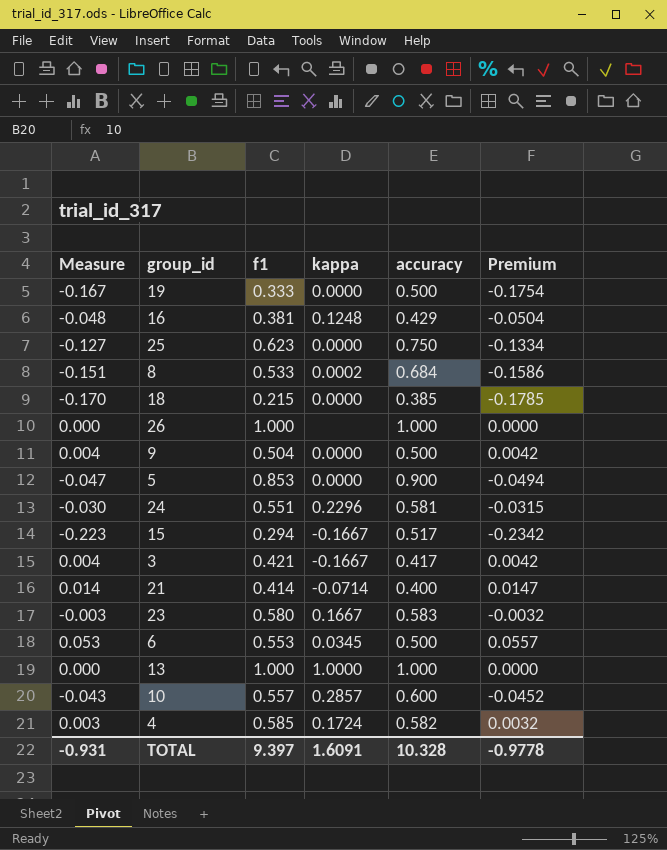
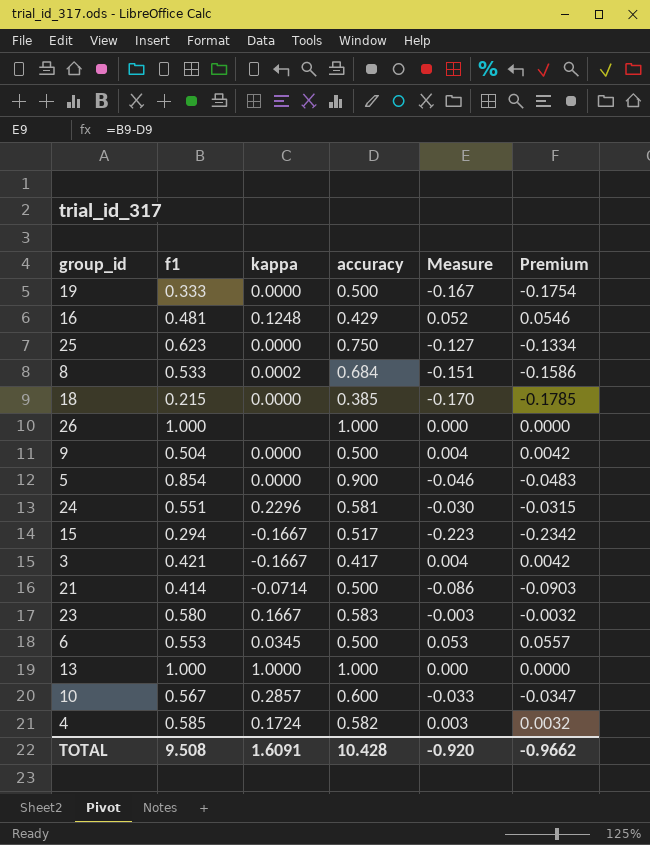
column Measure | position: 1 -> 5
16 | f1: 0.381 -> 0.481
16 | Measure: -0.048 -> 0.052
16 | Premium: -0.0504 -> 0.0546
5 | f1: 0.853 -> 0.854
5 | Measure: -0.047 -> -0.046
5 | Premium: -0.0494 -> -0.0483
21 | accuracy: 0.400 -> 0.500
21 | Measure: 0.014 -> -0.086
21 | Premium: 0.0147 -> -0.0903
10 | f1: 0.557 -> 0.567
10 | Measure: -0.043 -> -0.033
10 | Premium: -0.0452 -> -0.0347
TOTAL | f1: 9.397 -> 9.508
TOTAL | accuracy: 10.328 -> 10.428
TOTAL | Measure: -0.931 -> -0.920
TOTAL | Premium: -0.9778 -> -0.9662

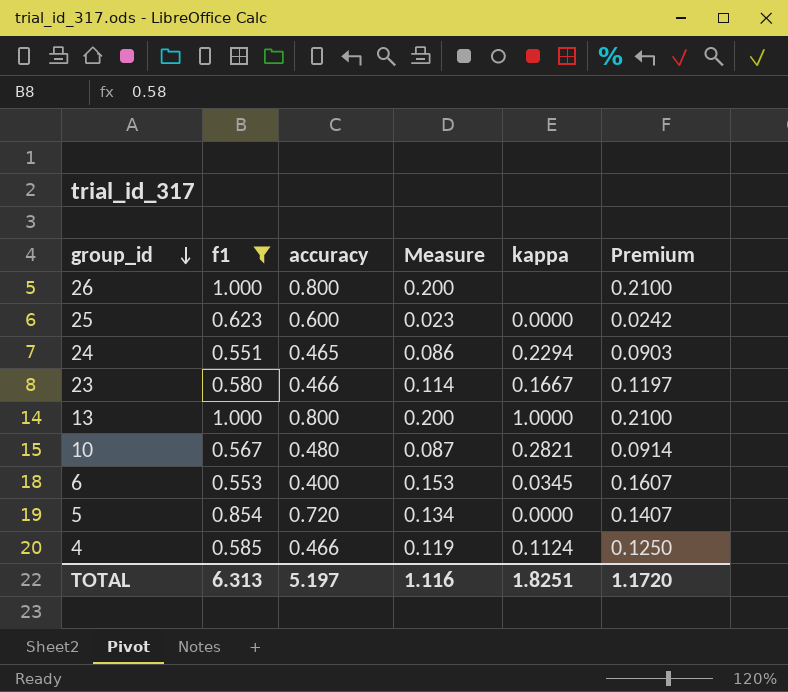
filter: none -> f1 >= 0.551
row order: none -> group_id descending
column kappa | position: 3 -> 5
26 | accuracy: 1.000 -> 0.800
26 | Measure: 0.000 -> 0.200
26 | Premium: 0.0000 -> 0.2100
25 | accuracy: 0.750 -> 0.600
25 | Measure: -0.127 -> 0.023
25 | Premium: -0.1334 -> 0.0242
24 | accuracy: 0.581 -> 0.465
24 | Measure: -0.030 -> 0.086
24 | kappa: 0.2296 -> 0.2294
24 | Premium: -0.0315 -> 0.0903
23 | accuracy: 0.583 -> 0.466
23 | Measure: -0.003 -> 0.114
23 | Premium: -0.0032 -> 0.1197
13 | accuracy: 1.000 -> 0.800
13 | Measure: 0.000 -> 0.200
13 | Premium: 0.0000 -> 0.2100
10 | accuracy: 0.600 -> 0.480
10 | Measure: -0.033 -> 0.087
10 | kappa: 0.2857 -> 0.2821
10 | Premium: -0.0347 -> 0.0914
6 | accuracy: 0.500 -> 0.400
6 | Measure: 0.053 -> 0.153
6 | Premium: 0.0557 -> 0.1607
5 | accuracy: 0.900 -> 0.720
5 | Measure: -0.046 -> 0.134
5 | Premium: -0.0483 -> 0.1407
4 | accuracy: 0.582 -> 0.466
4 | Measure: 0.003 -> 0.119
4 | kappa: 0.1724 -> 0.1124
4 | Premium: 0.0032 -> 0.1250
TOTAL | f1: 9.508 -> 6.313
TOTAL | accuracy: 10.428 -> 5.197
TOTAL | Measure: -0.920 -> 1.116
TOTAL | kappa: 1.6091 -> 1.8251
TOTAL | Premium: -0.9662 -> 1.1720

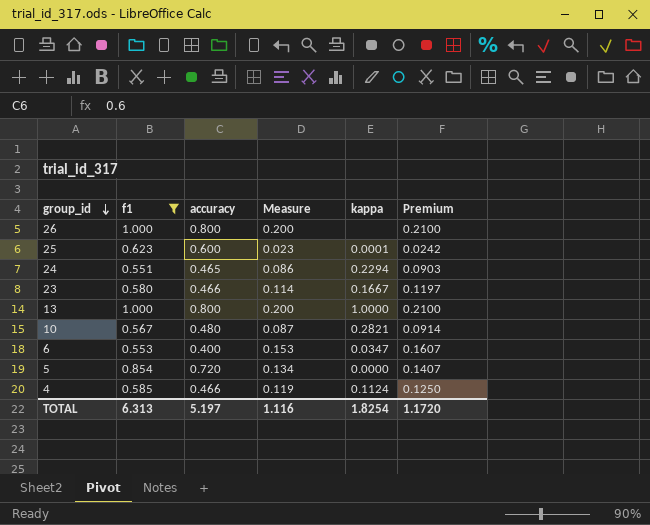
25 | kappa: 0.0000 -> 0.0001
6 | kappa: 0.0345 -> 0.0347
TOTAL | kappa: 1.8251 -> 1.8254

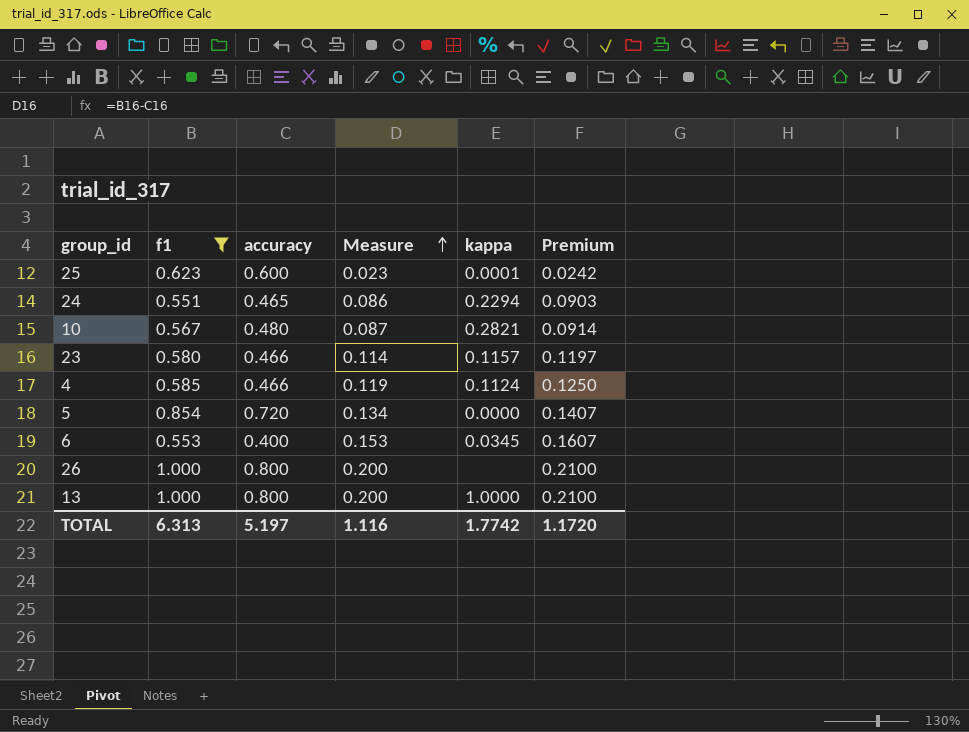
row order: group_id descending -> Measure ascending
23 | kappa: 0.1667 -> 0.1157
6 | kappa: 0.0347 -> 0.0345
TOTAL | kappa: 1.8254 -> 1.7742

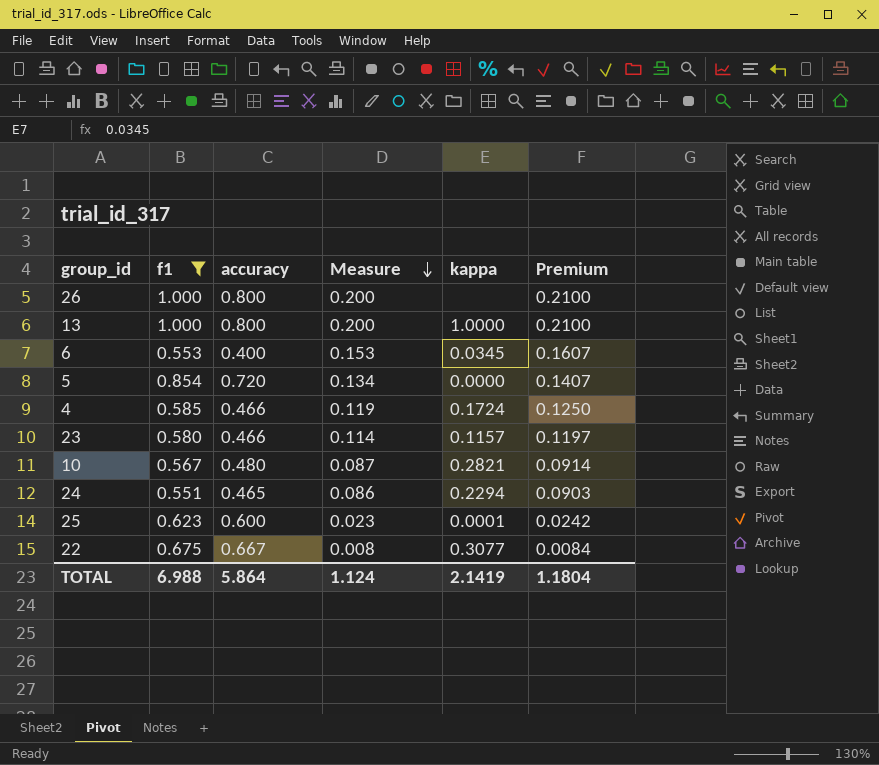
row order: Measure ascending -> Measure descending
4 | kappa: 0.1124 -> 0.1724
row 22: none -> 0.675 | 0.667 | 0.008 | 0.3077 | 0.0084
TOTAL | f1: 6.313 -> 6.988
TOTAL | accuracy: 5.197 -> 5.864
TOTAL | Measure: 1.116 -> 1.124
TOTAL | kappa: 1.7742 -> 2.1419
TOTAL | Premium: 1.1720 -> 1.1804

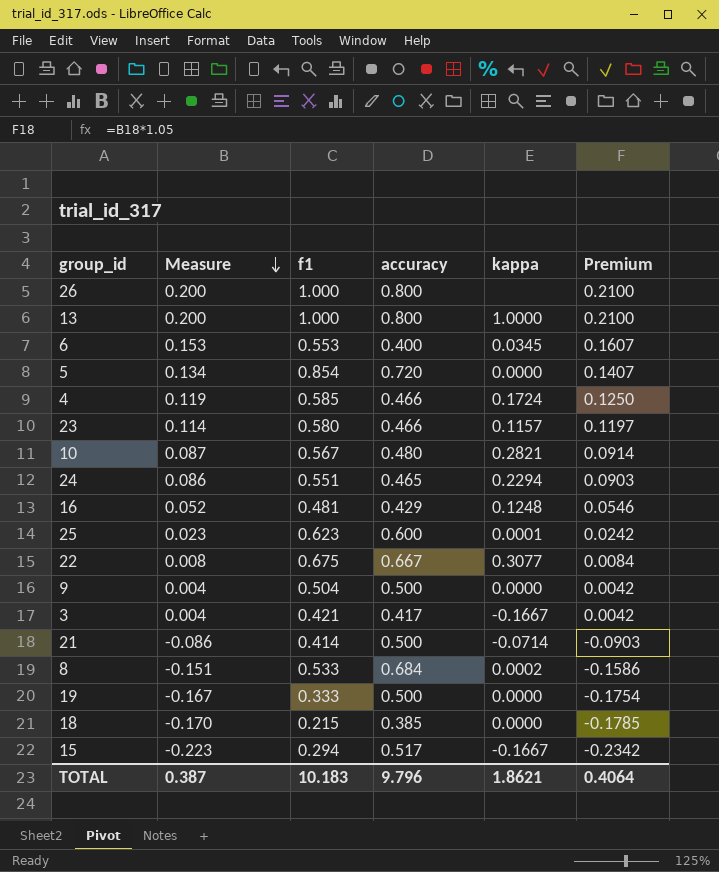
filter: f1 >= 0.551 -> none
column Measure | position: 4 -> 2
TOTAL | Measure: 1.124 -> 0.387
TOTAL | f1: 6.988 -> 10.183
TOTAL | accuracy: 5.864 -> 9.796
TOTAL | kappa: 2.1419 -> 1.8621
TOTAL | Premium: 1.1804 -> 0.4064

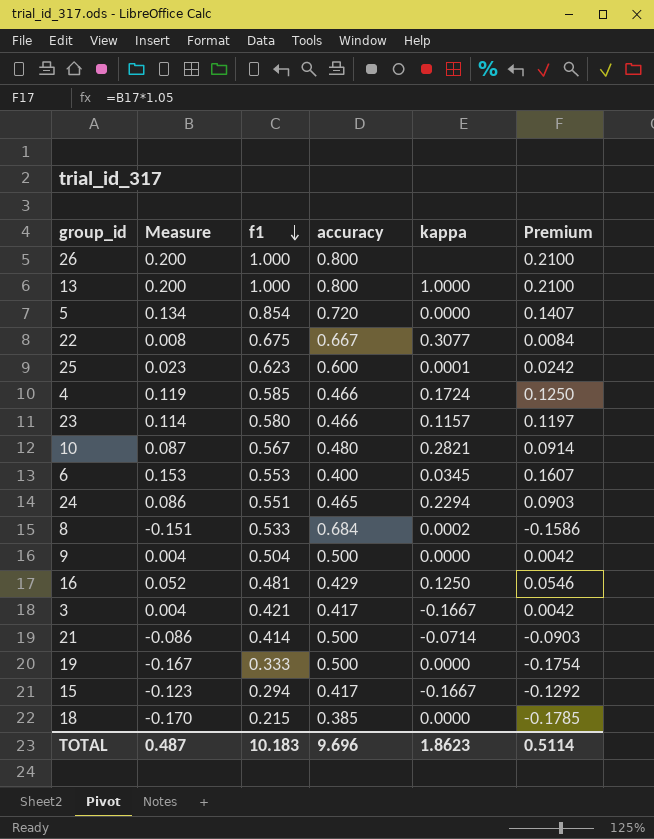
row order: Measure descending -> f1 descending
16 | kappa: 0.1248 -> 0.1250
15 | Measure: -0.223 -> -0.123
15 | accuracy: 0.517 -> 0.417
15 | Premium: -0.2342 -> -0.1292
TOTAL | Measure: 0.387 -> 0.487
TOTAL | accuracy: 9.796 -> 9.696
TOTAL | kappa: 1.8621 -> 1.8623
TOTAL | Premium: 0.4064 -> 0.5114

